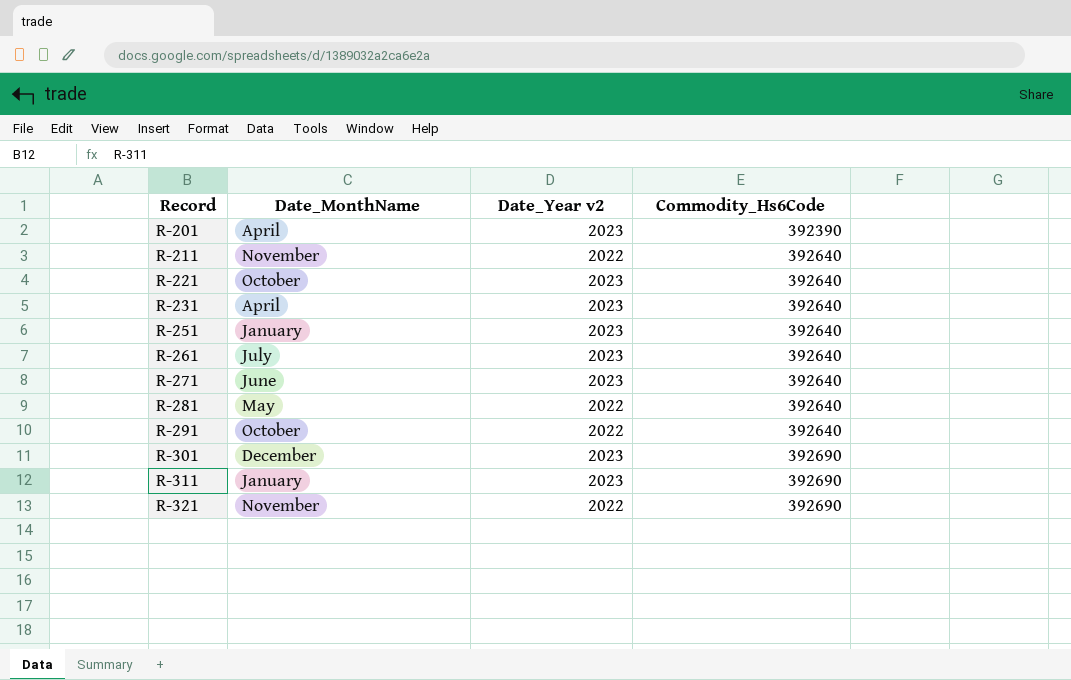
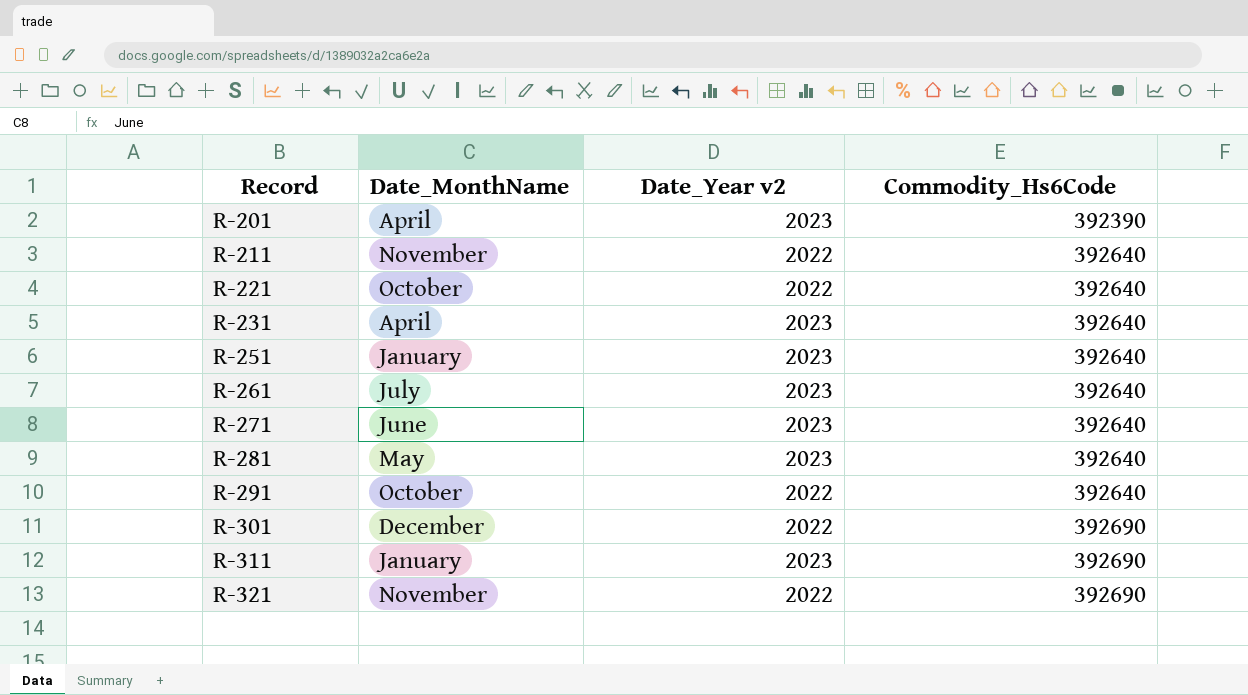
R-221 | Date_Year v2: 2023 -> 2022
R-281 | Date_Year v2: 2022 -> 2023
R-301 | Date_Year v2: 2023 -> 2022

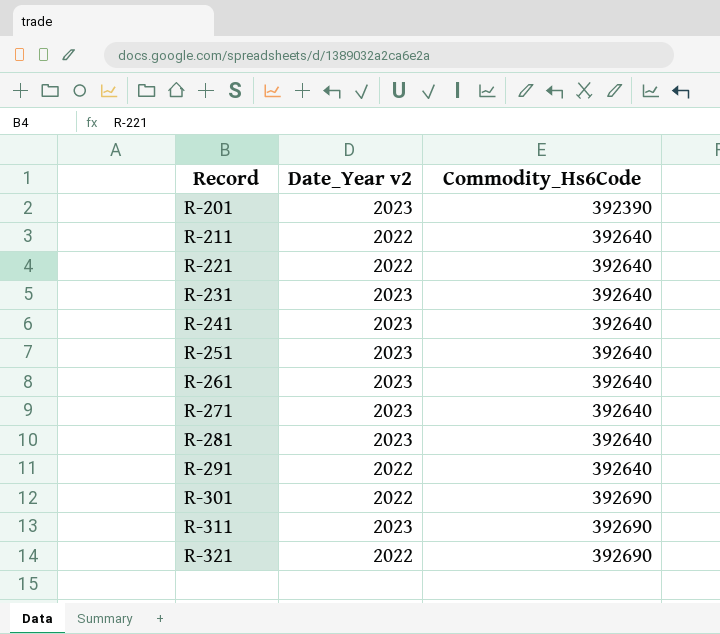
column Date_MonthName | position: 2 -> none
row R-241: none -> 2023 | 392640

